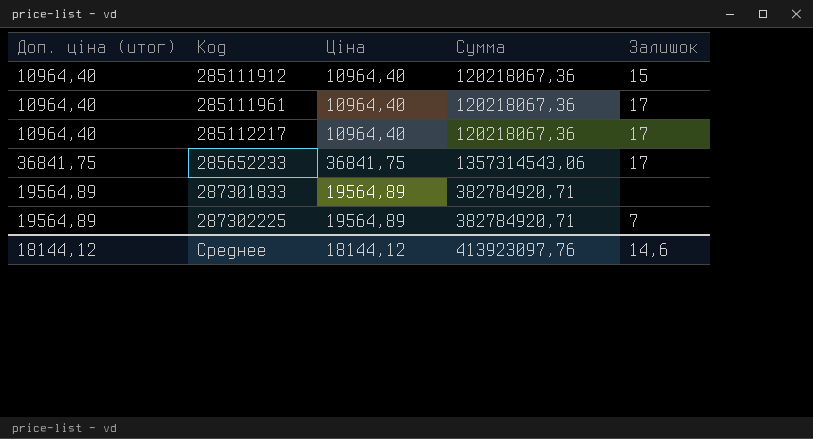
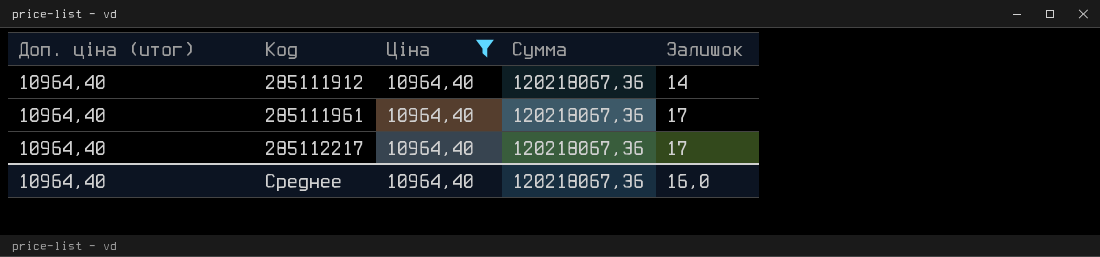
filter: none -> Ціна = 10964,40
285111912 | Залишок: 15 -> 14
Среднее | Доп. ціна (итог): 18144,12 -> 10964,40
Среднее | Ціна: 18144,12 -> 10964,40
Среднее | Сумма: 413923097,76 -> 120218067,36
Среднее | Залишок: 14,6 -> 16,0

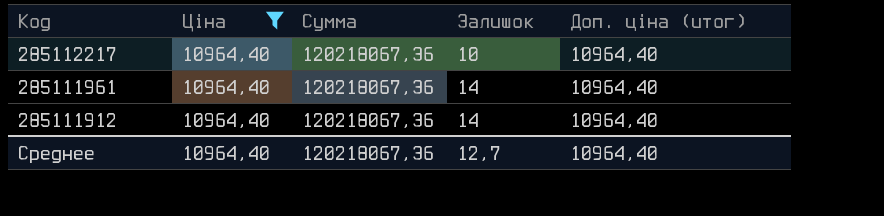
row order: Код ascending -> Код descending
column Доп. ціна (итог) | position: 1 -> 5
285112217 | Залишок: 17 -> 10
285111961 | Залишок: 17 -> 14
Среднее | Залишок: 16,0 -> 12,7

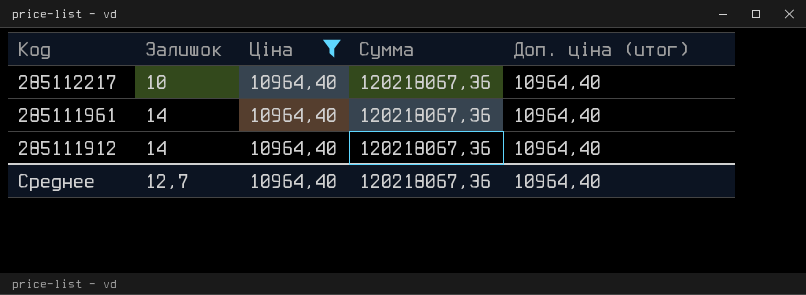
column Залишок | position: 4 -> 2

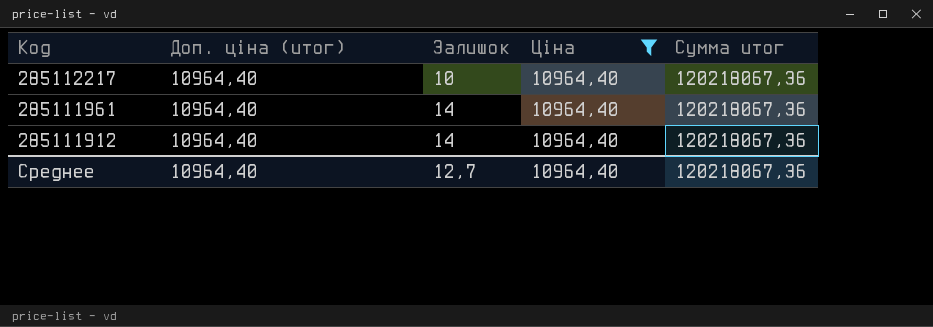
column Доп. ціна (итог) | position: 5 -> 2
column name: Сумма -> Сумма итог

